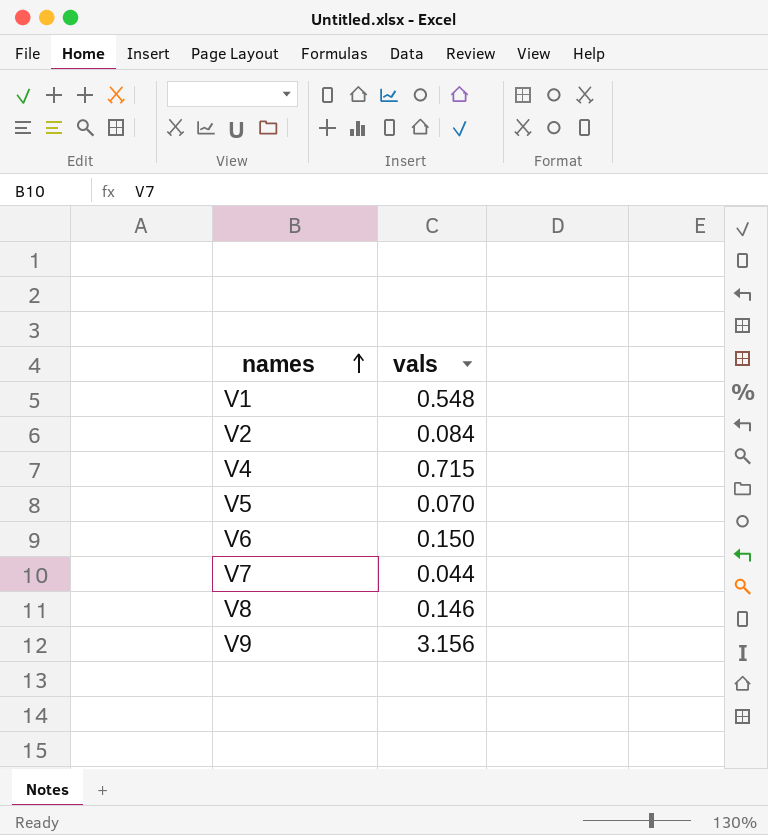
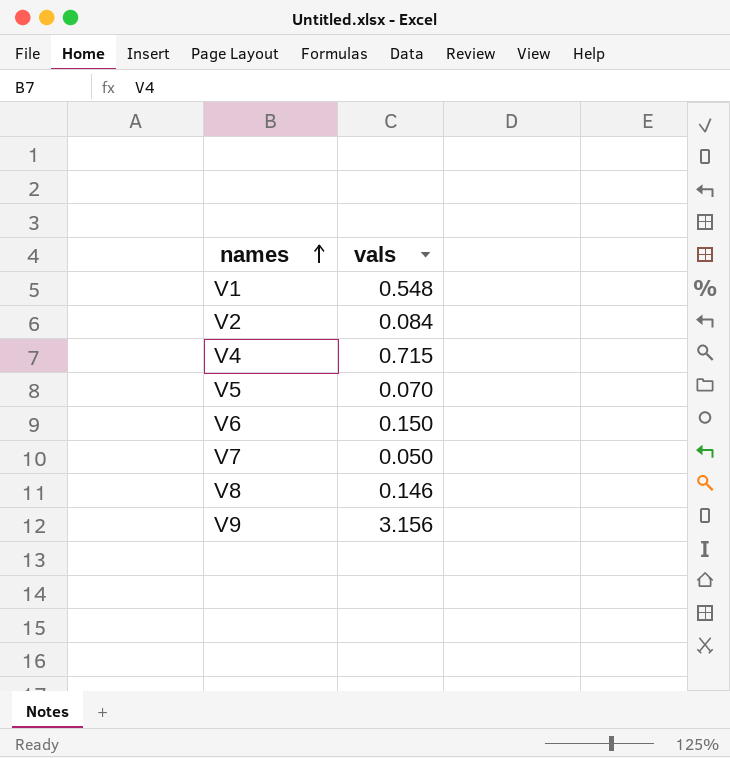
V7 | vals: 0.044 -> 0.050

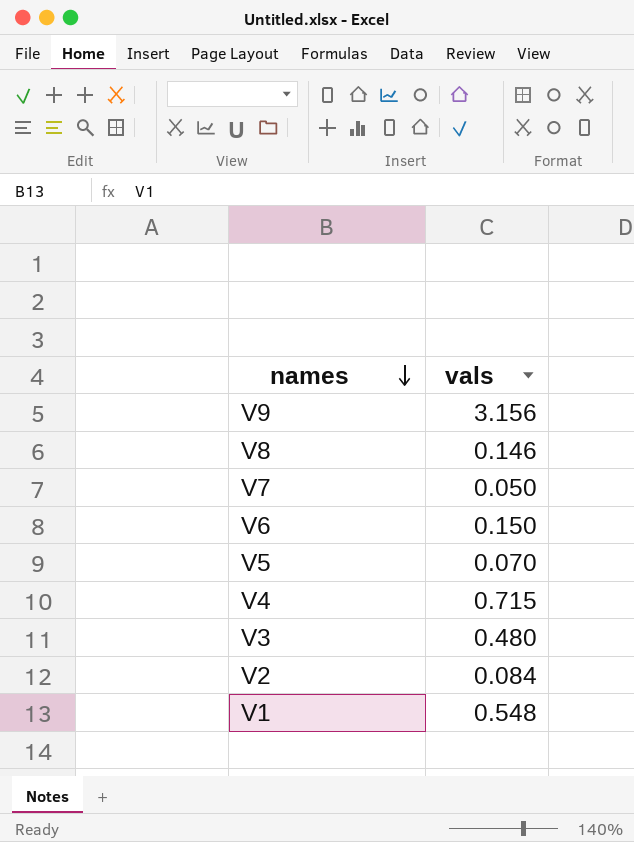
row order: names ascending -> names descending
row V3: none -> 0.480

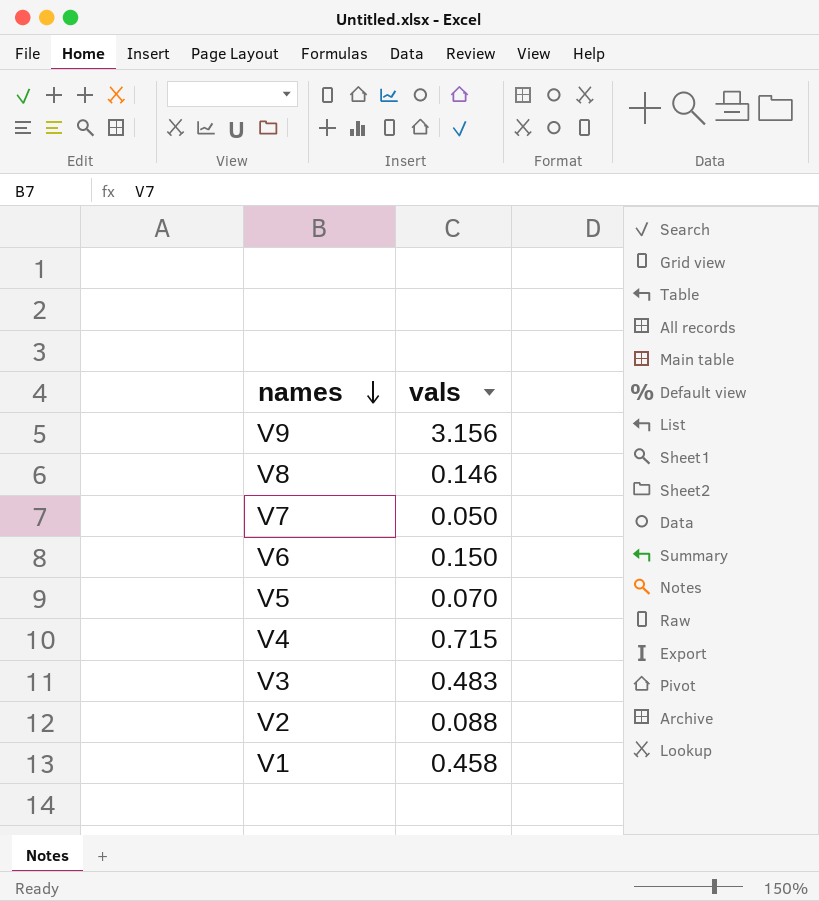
V3 | vals: 0.480 -> 0.483
V2 | vals: 0.084 -> 0.088
V1 | vals: 0.548 -> 0.458

